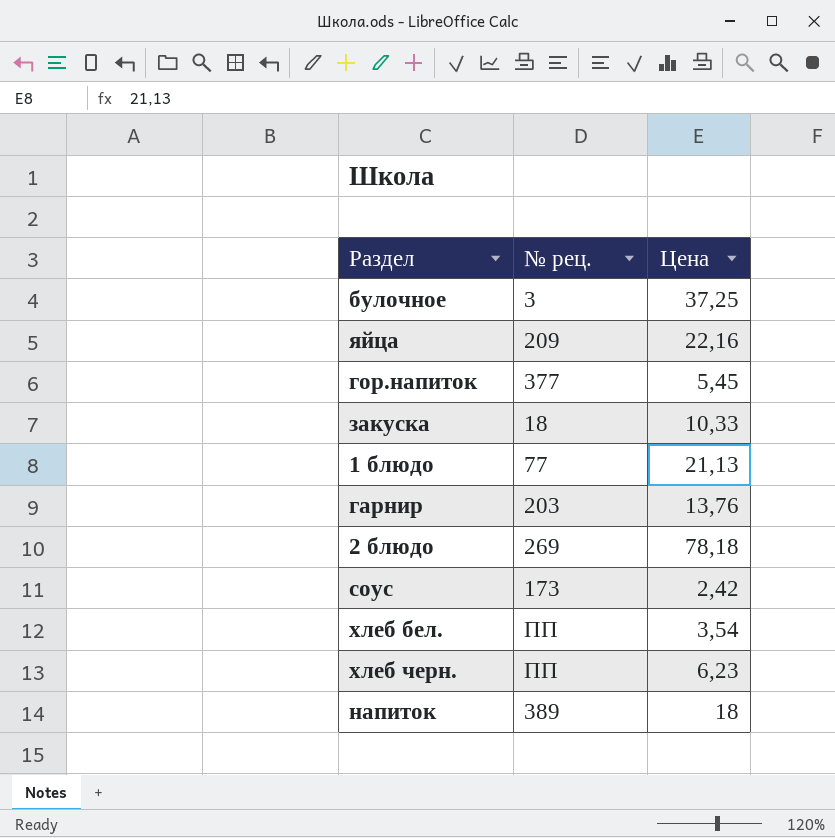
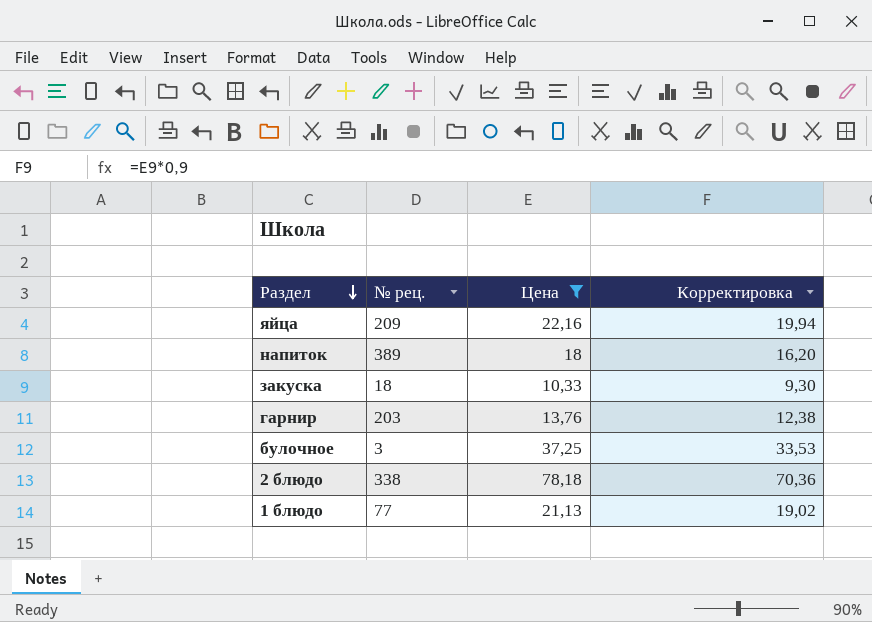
filter: none -> Цена >= 10,33
row order: none -> Раздел descending
column Корректировка | formula: none -> [Цена] * 0,9
2 блюдо | № рец.: 269 -> 338

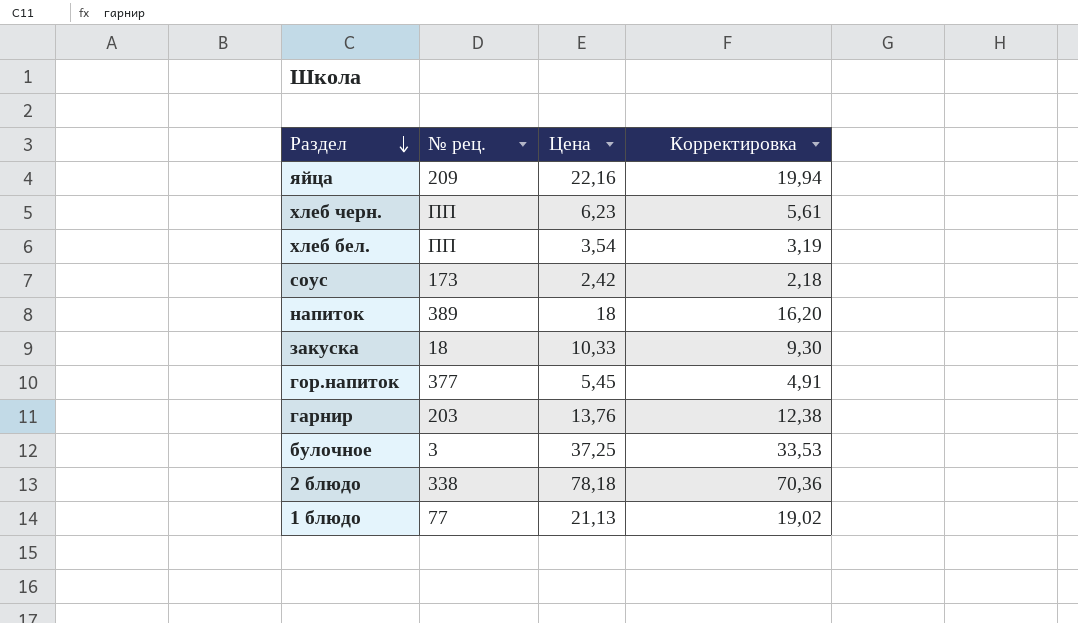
filter: Цена >= 10,33 -> none

